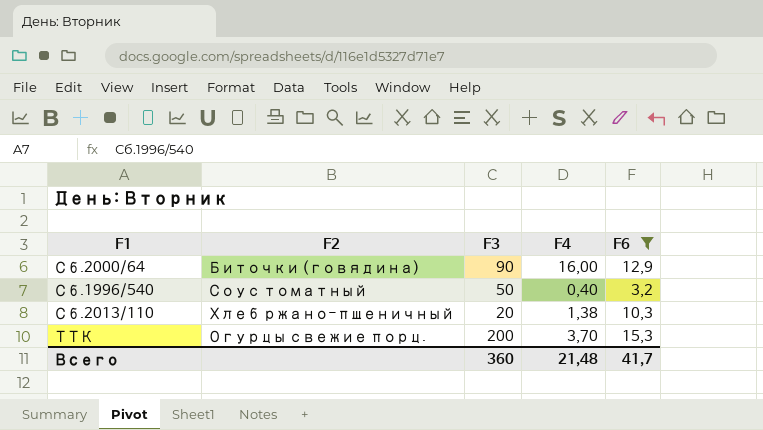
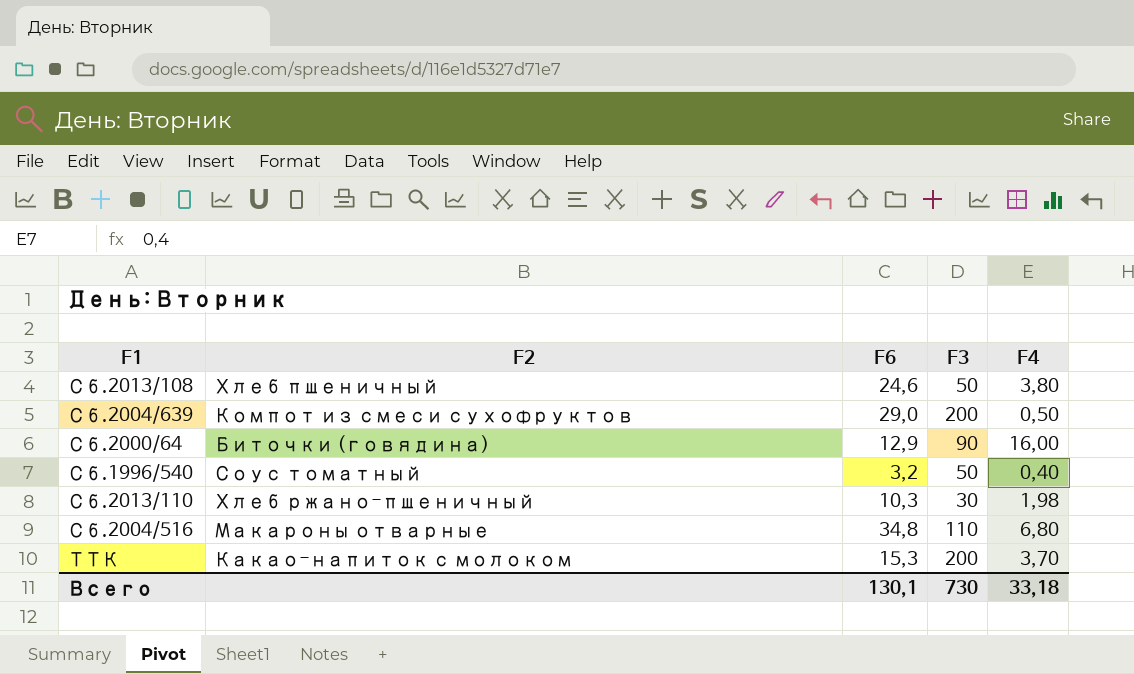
filter: F6 <= 15,3 -> none
column F6 | position: 5 -> 3
Сб.2013/110 | F3: 20 -> 30
Сб.2013/110 | F4: 1,38 -> 1,98
ТТК | F2: Огурцы свежие порц. -> Какао-напиток с молоком
Всего | F6: 41,7 -> 130,1
Всего | F3: 360 -> 730
Всего | F4: 21,48 -> 33,18

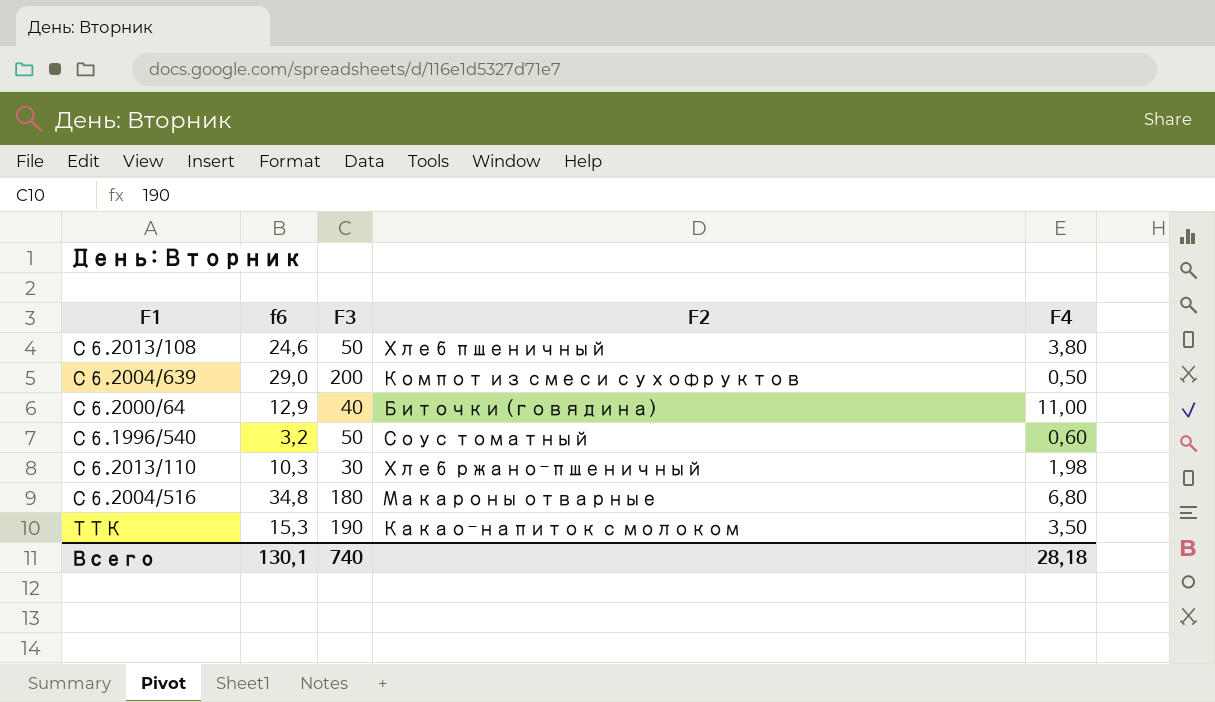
column name: F6 -> f6
column F2 | position: 2 -> 4
Сб.2000/64 | F3: 90 -> 40
Сб.2000/64 | F4: 16,00 -> 11,00
Сб.1996/540 | F4: 0,40 -> 0,60
Сб.2004/516 | F3: 110 -> 180
ТТК | F3: 200 -> 190
ТТК | F4: 3,70 -> 3,50
Всего | F3: 730 -> 740
Всего | F4: 33,18 -> 28,18

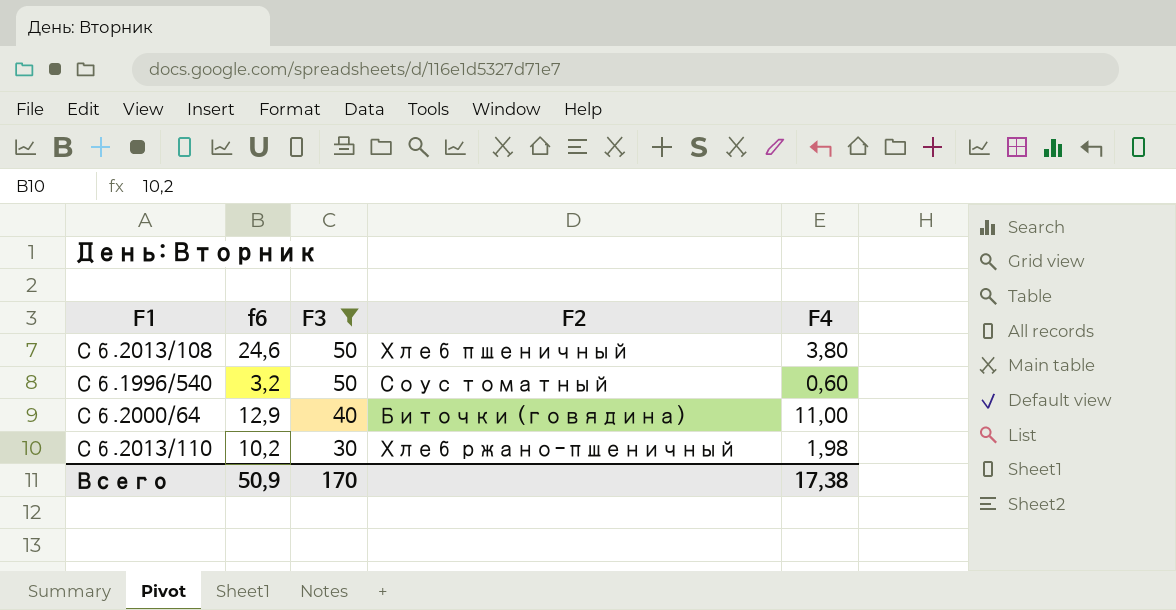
filter: none -> F3 <= 50
row order: none -> F3 descending
Сб.2013/110 | f6: 10,3 -> 10,2
Всего | f6: 130,1 -> 50,9
Всего | F3: 740 -> 170
Всего | F4: 28,18 -> 17,38

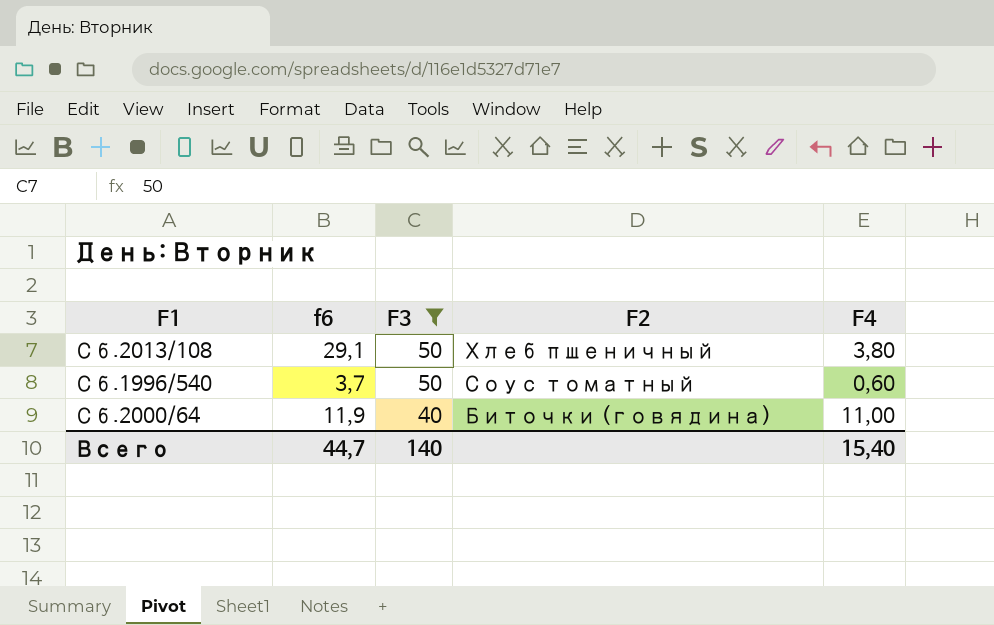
row Сб.2013/110: 10,2 | 30 | Хлеб ржано-пшеничный | 1,98 -> none
Сб.2013/108 | f6: 24,6 -> 29,1
Сб.1996/540 | f6: 3,2 -> 3,7
Сб.2000/64 | f6: 12,9 -> 11,9
Всего | f6: 50,9 -> 44,7
Всего | F3: 170 -> 140
Всего | F4: 17,38 -> 15,40

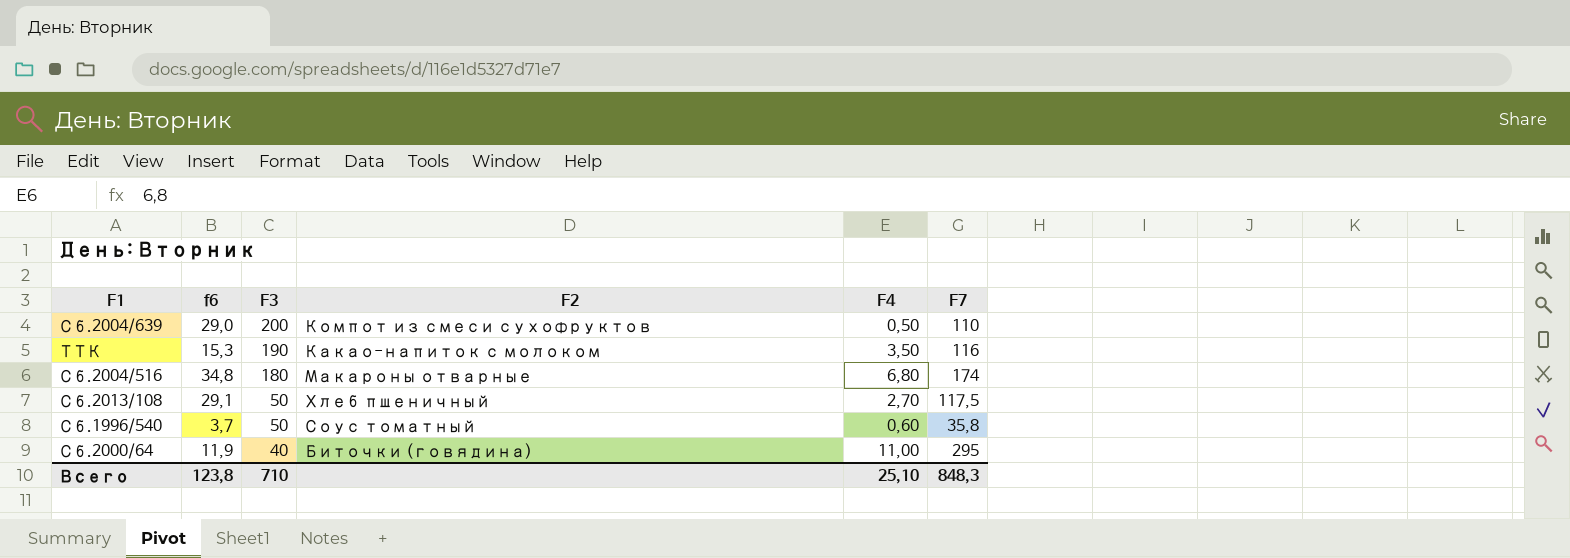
filter: F3 <= 50 -> none
column F7 | position: none -> 6
Сб.2013/108 | F4: 3,80 -> 2,70
Всего | f6: 44,7 -> 123,8
Всего | F3: 140 -> 710
Всего | F4: 15,40 -> 25,10

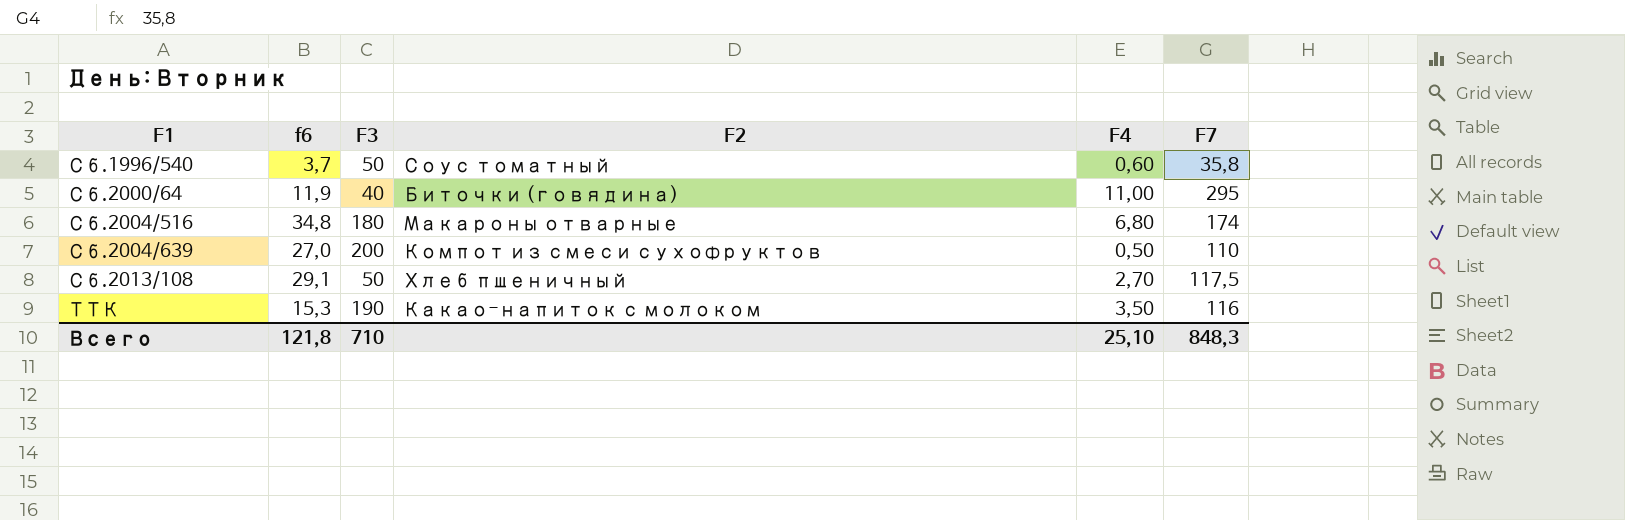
row order: F3 descending -> F1 ascending
Сб.2004/639 | f6: 29,0 -> 27,0
Всего | f6: 123,8 -> 121,8

